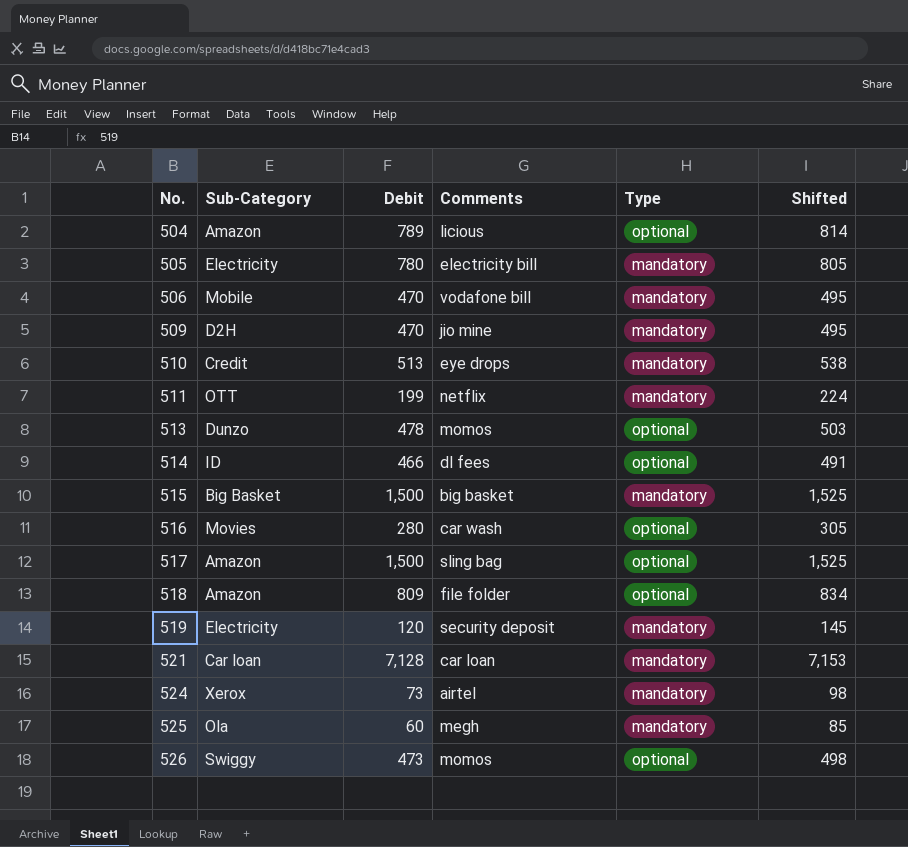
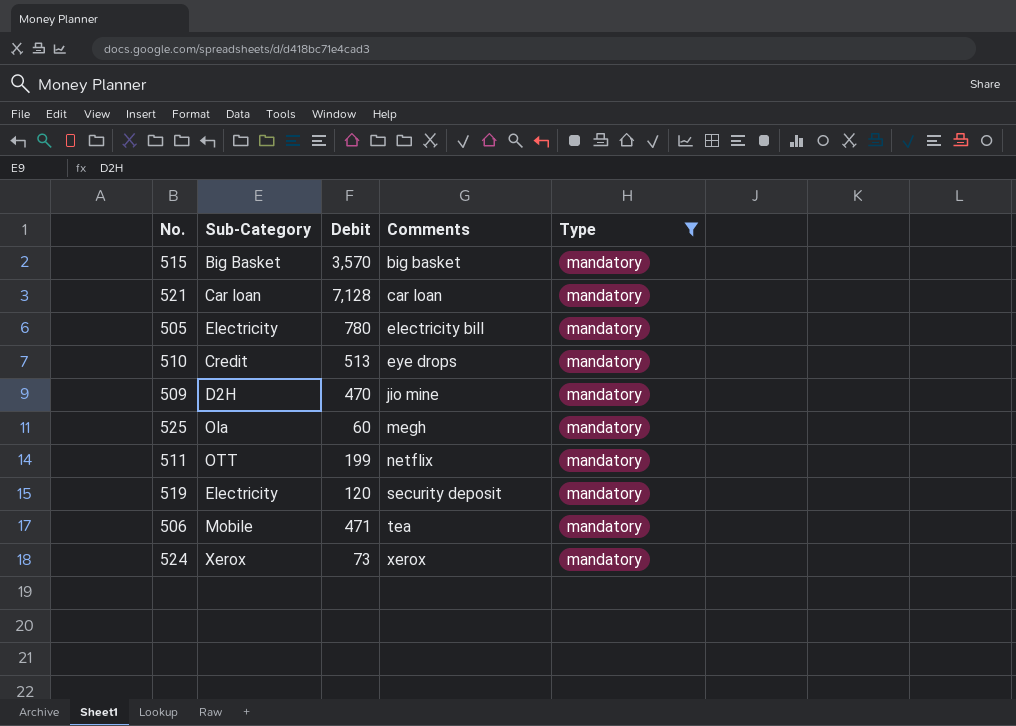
filter: none -> Type = mandatory
row order: No. ascending -> Comments ascending
column Shifted | formula: [Debit] + 25 -> none
515 | Debit: 1,500 -> 3,570
506 | Debit: 470 -> 471
506 | Comments: vodafone bill -> tea
524 | Comments: airtel -> xerox

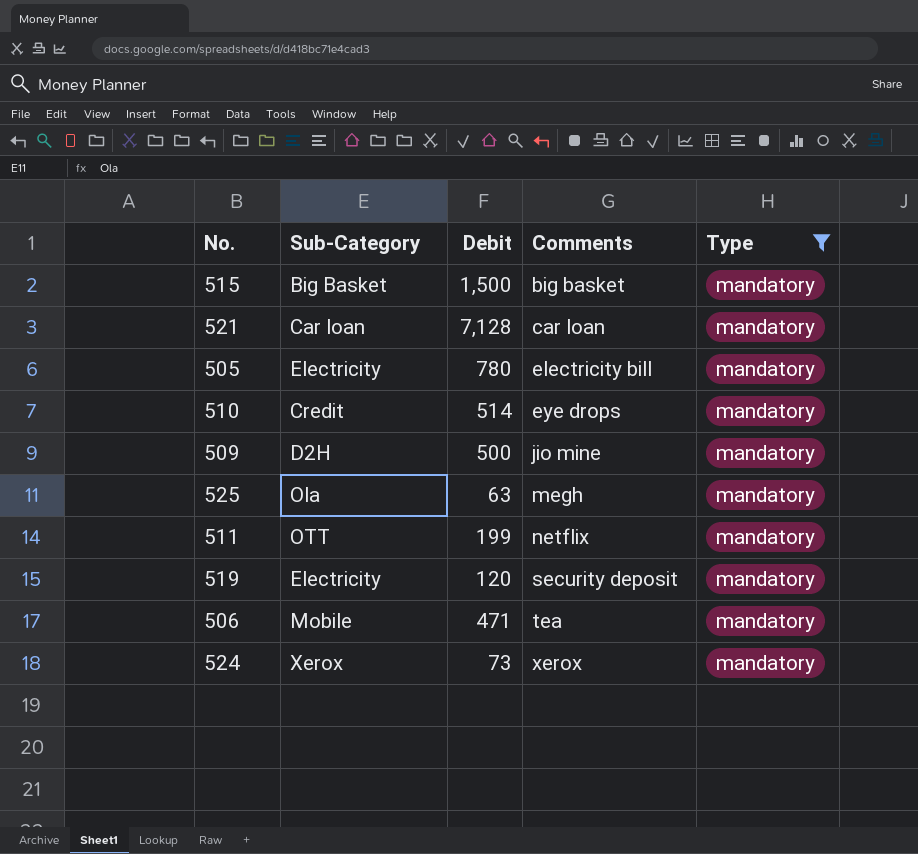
515 | Debit: 3,570 -> 1,500
510 | Debit: 513 -> 514
509 | Debit: 470 -> 500
525 | Debit: 60 -> 63

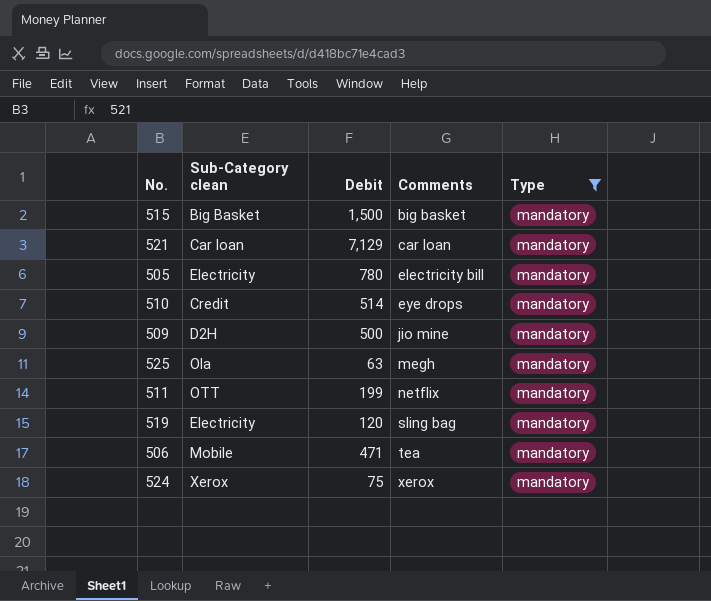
column name: Sub-Category -> Sub-Category clean
521 | Debit: 7,128 -> 7,129
519 | Comments: security deposit -> sling bag
524 | Debit: 73 -> 75

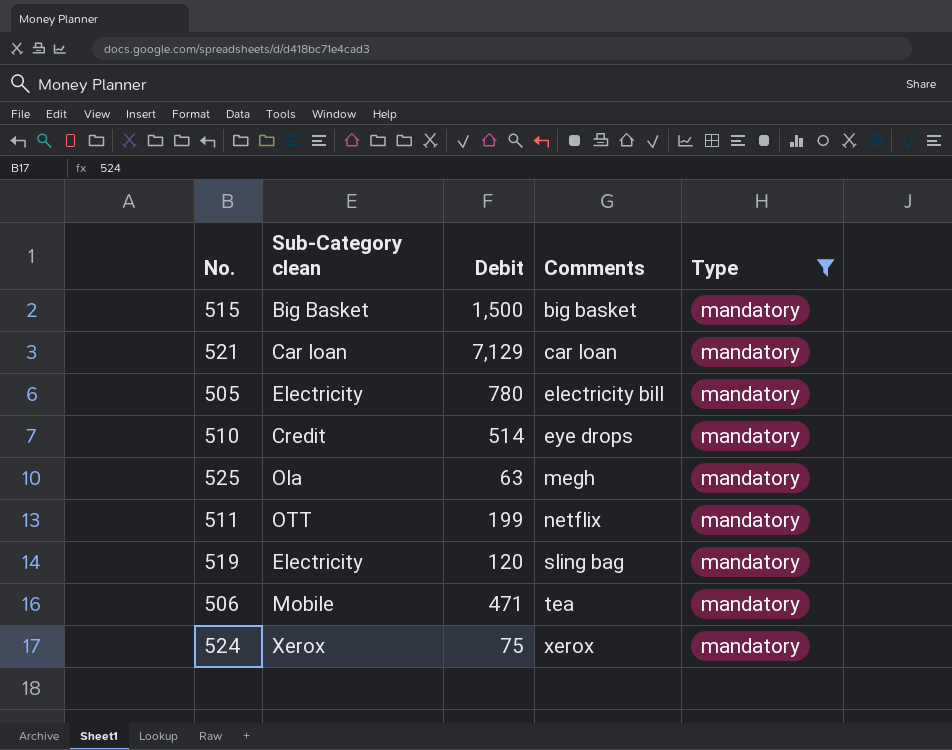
row 509: D2H | 500 | jio mine | mandatory -> none

